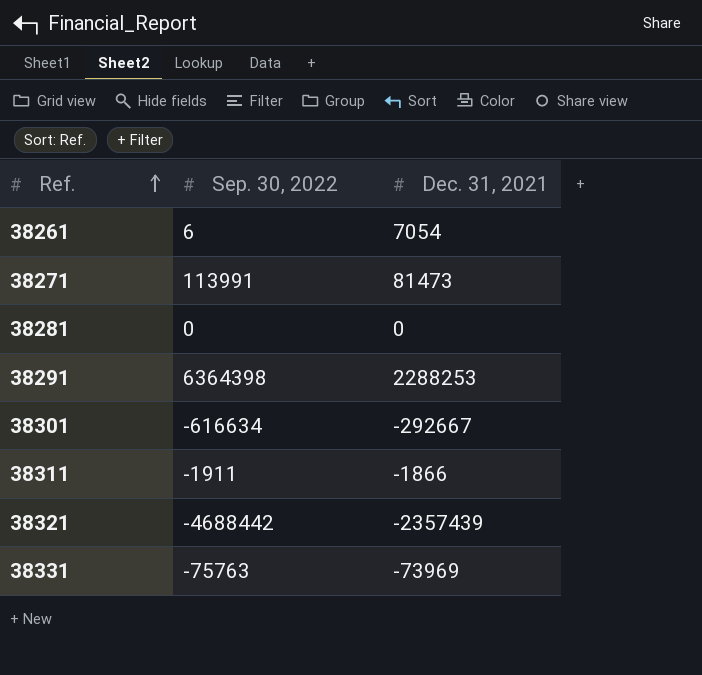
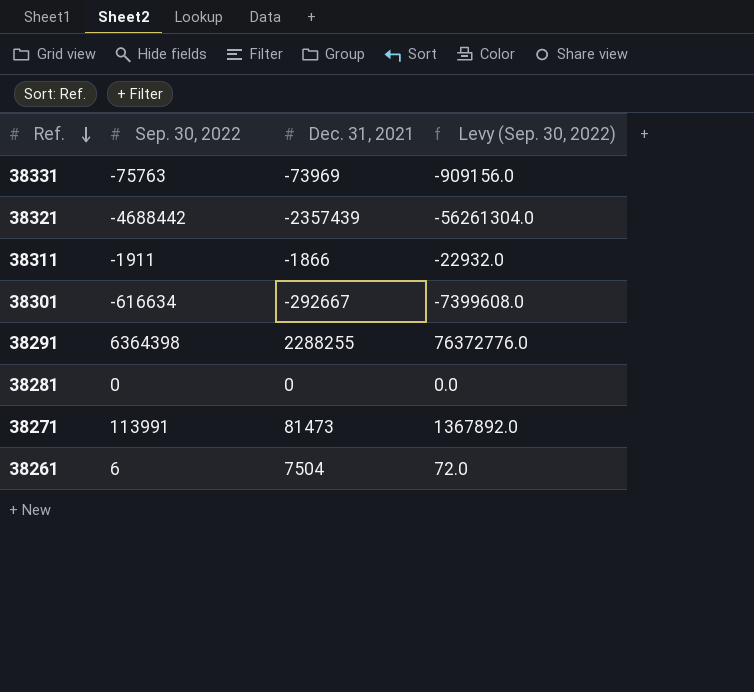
row order: Ref. ascending -> Ref. descending
column Levy (Sep. 30, 2022) | formula: none -> [Sep. 30, 2022] * 12
38291 | Dec. 31, 2021: 2288253 -> 2288255
38261 | Dec. 31, 2021: 7054 -> 7504

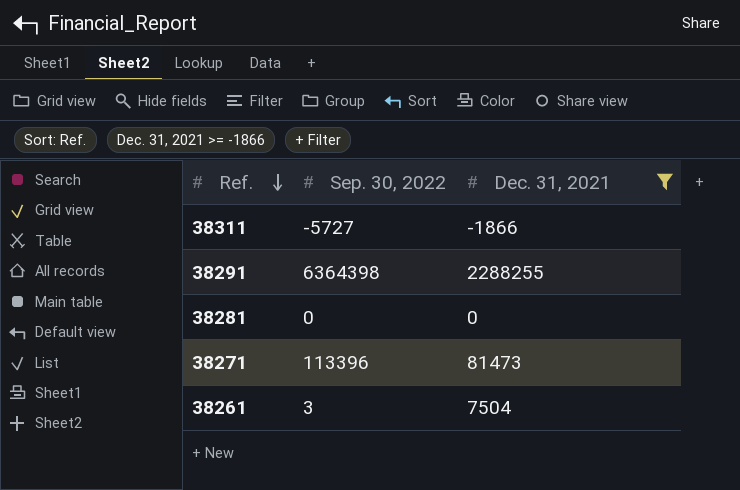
filter: none -> Dec. 31, 2021 >= -1866
column Levy (Sep. 30, 2022) | formula: [Sep. 30, 2022] * 12 -> none
38311 | Sep. 30, 2022: -1911 -> -5727
38271 | Sep. 30, 2022: 113991 -> 113396
38261 | Sep. 30, 2022: 6 -> 3

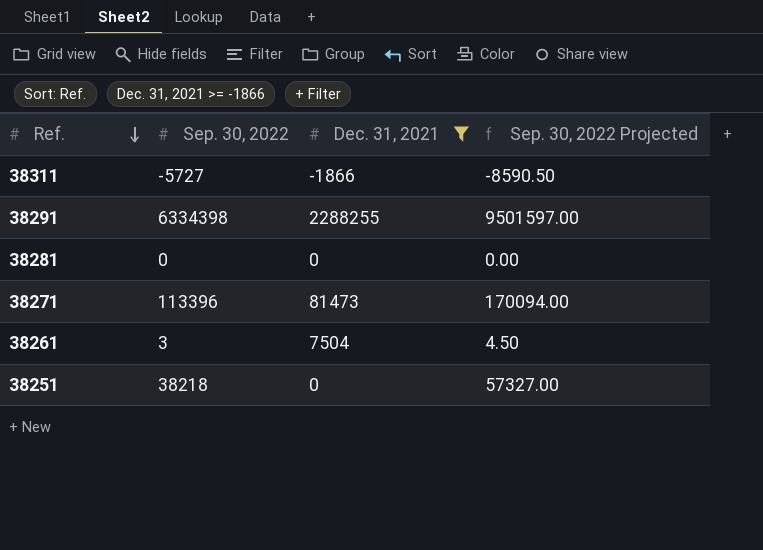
column Sep. 30, 2022 Projected | formula: none -> [Sep. 30, 2022] * 1.5
38291 | Sep. 30, 2022: 6364398 -> 6334398
row 38251: none -> 38218 | 0 | 57327.00

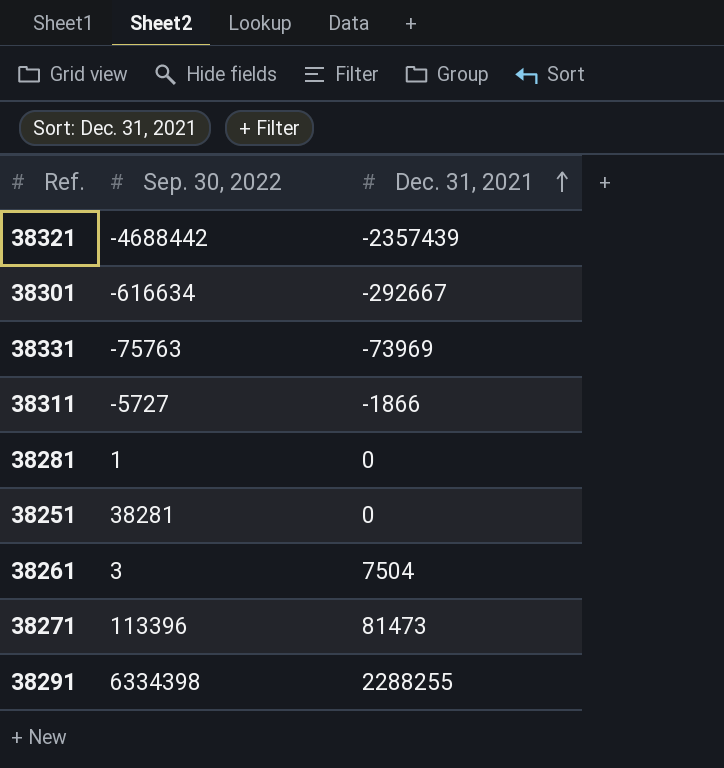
filter: Dec. 31, 2021 >= -1866 -> none
row order: Ref. descending -> Dec. 31, 2021 ascending
column Sep. 30, 2022 Projected | formula: [Sep. 30, 2022] * 1.5 -> none
38281 | Sep. 30, 2022: 0 -> 1
38251 | Sep. 30, 2022: 38218 -> 38281

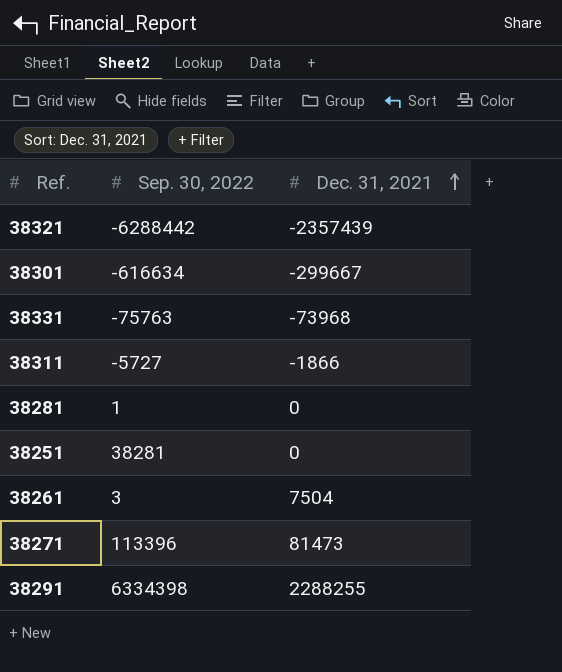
38321 | Sep. 30, 2022: -4688442 -> -6288442
38301 | Dec. 31, 2021: -292667 -> -299667
38331 | Dec. 31, 2021: -73969 -> -73968

